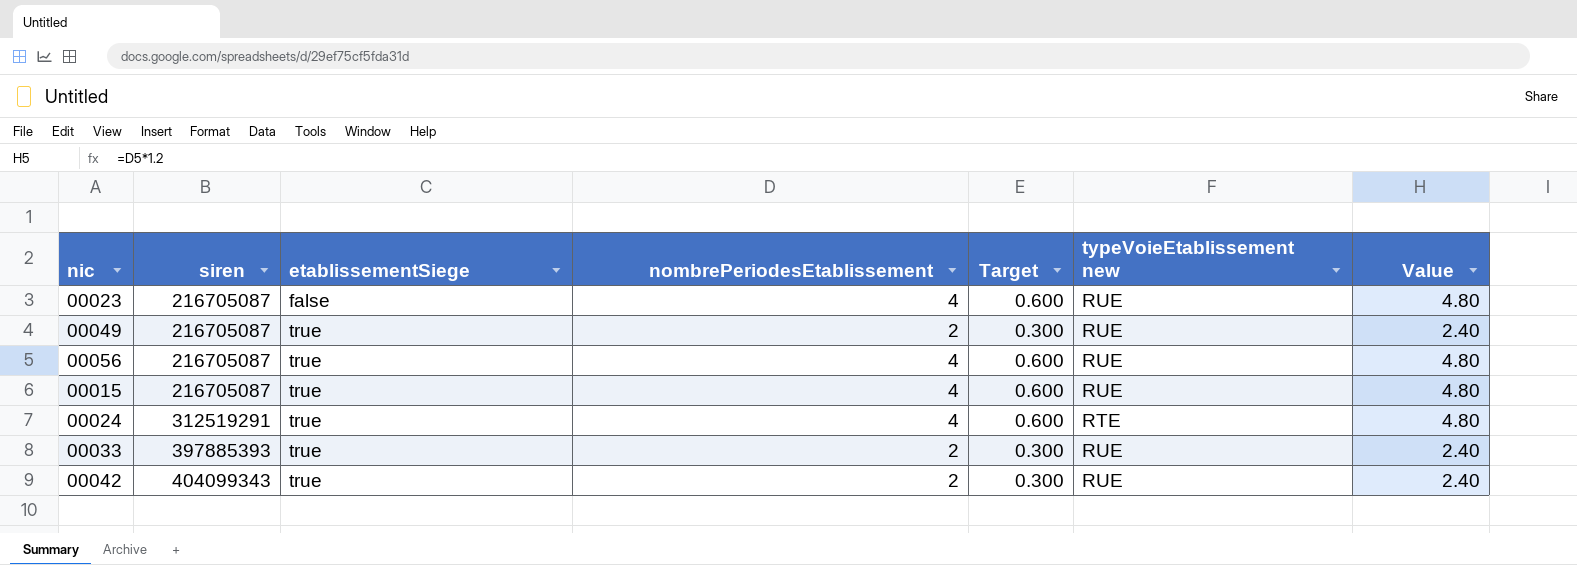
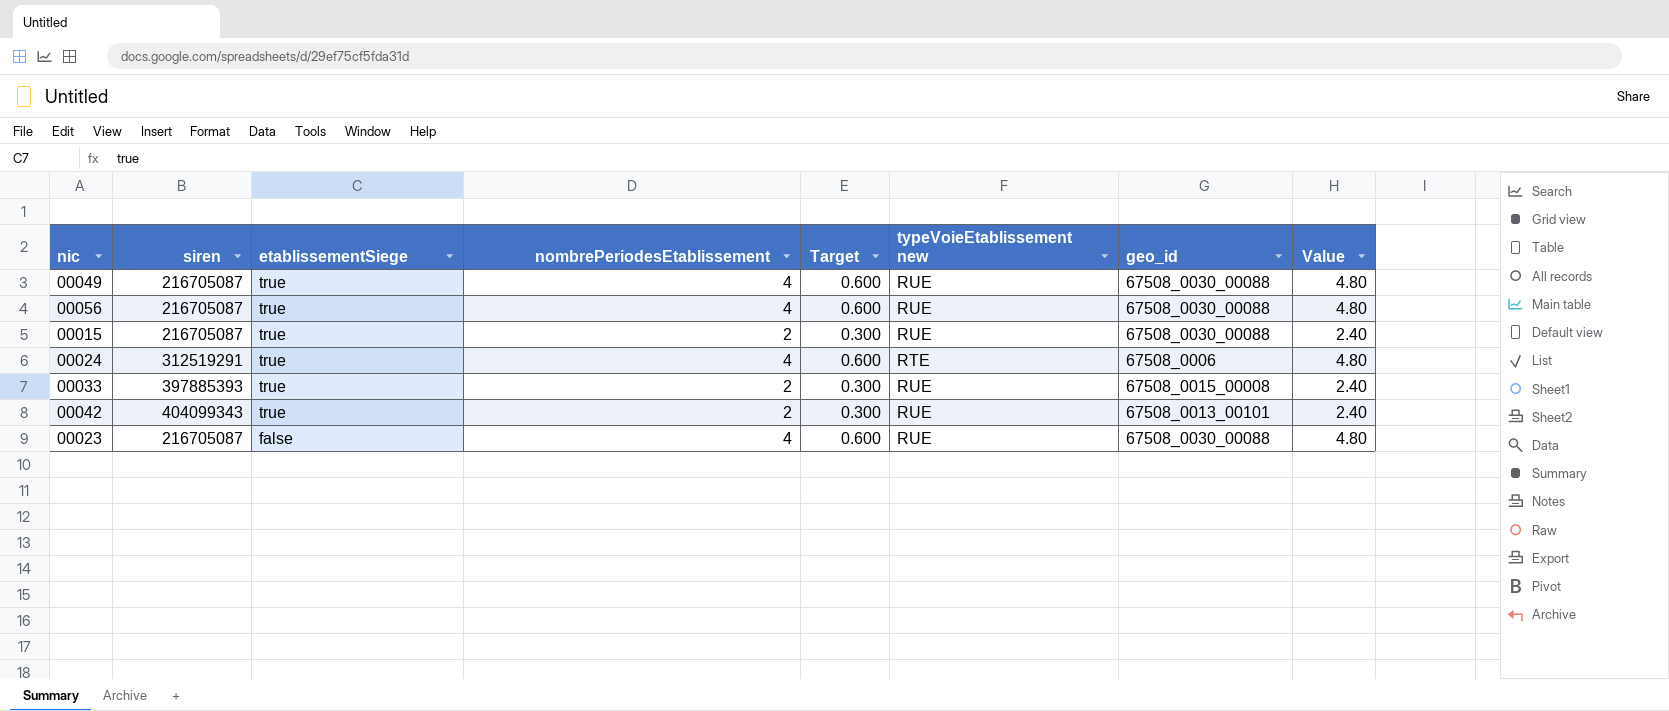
row order: siren ascending -> etablissementSiege descending
column geo_id | position: none -> 7
00049 | nombrePeriodesEtablissement: 2 -> 4
00049 | Target: 0.300 -> 0.600
00049 | Value: 2.40 -> 4.80
00015 | nombrePeriodesEtablissement: 4 -> 2
00015 | Target: 0.600 -> 0.300
00015 | Value: 4.80 -> 2.40

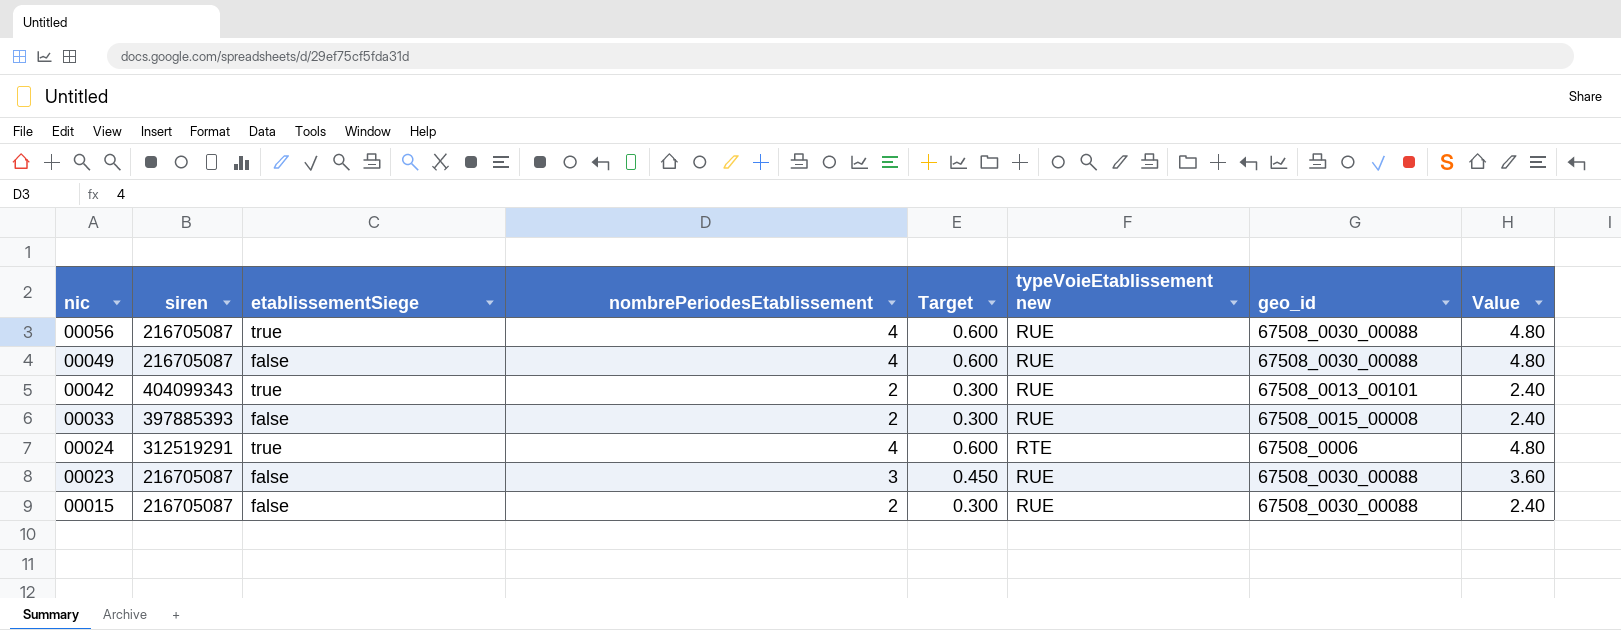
row order: etablissementSiege descending -> nic descending
00049 | etablissementSiege: true -> false
00033 | etablissementSiege: true -> false
00023 | nombrePeriodesEtablissement: 4 -> 3
00023 | Target: 0.600 -> 0.450
00023 | Value: 4.80 -> 3.60
00015 | etablissementSiege: true -> false

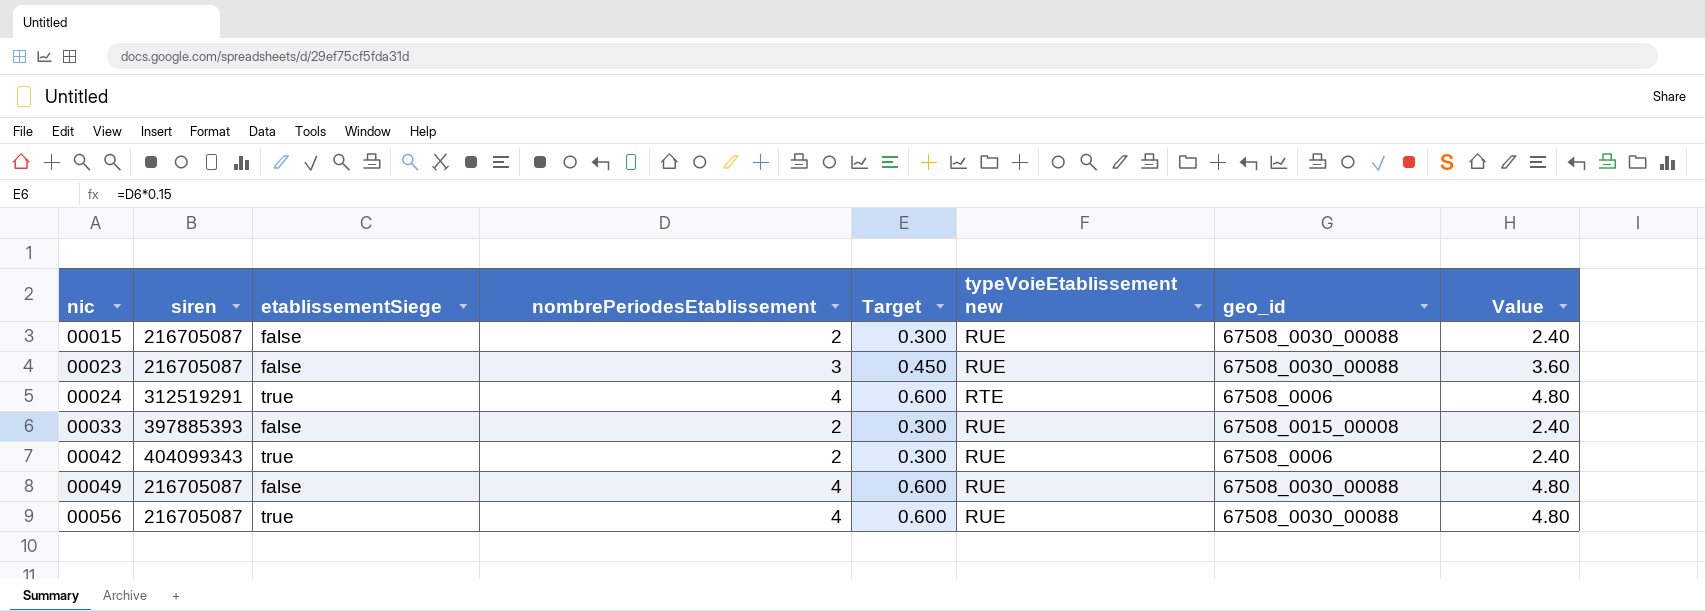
row order: nic descending -> nic ascending
00042 | geo_id: 67508_0013_00101 -> 67508_0006

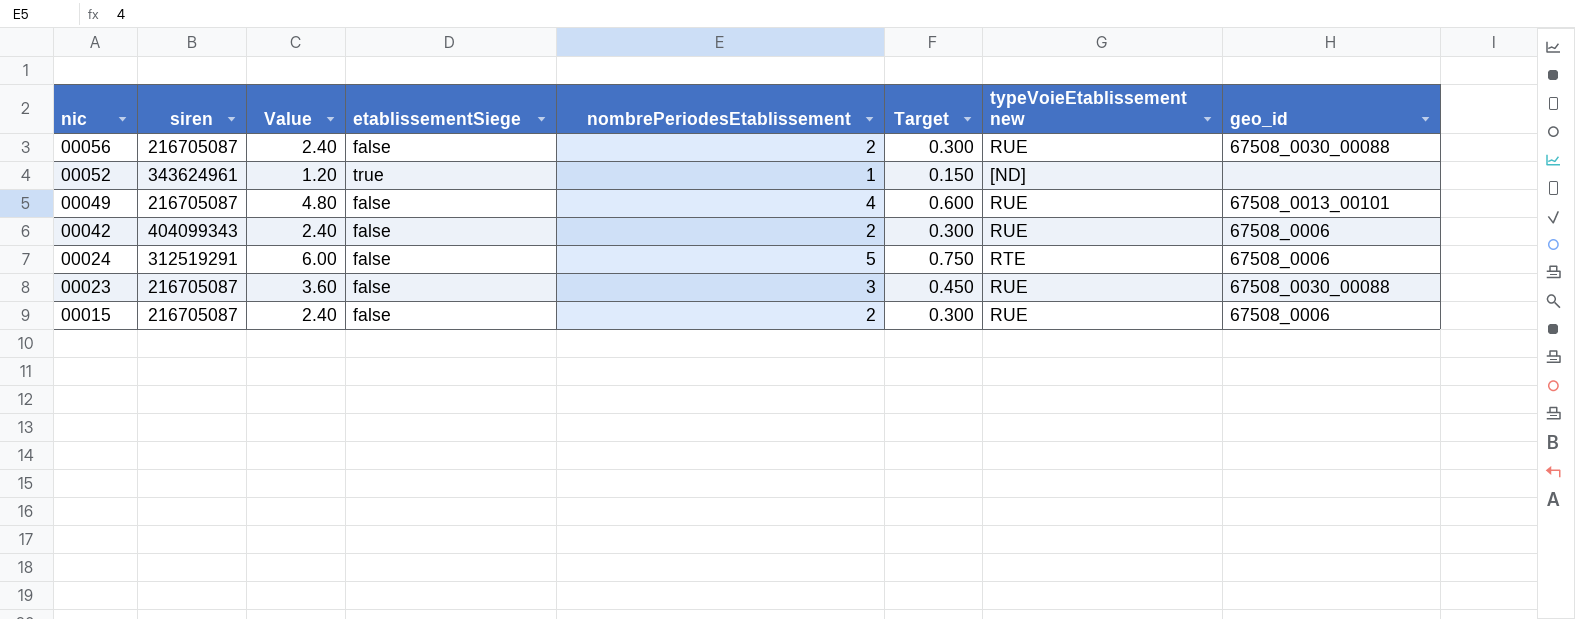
row order: nic ascending -> nic descending
column Value | position: 8 -> 3
row 00033: 397885393 | false | 2 | 0.300 | RUE | 67508_0015_00008 | 2.40 -> none
00056 | Value: 4.80 -> 2.40
00056 | etablissementSiege: true -> false
00056 | nombrePeriodesEtablissement: 4 -> 2
00056 | Target: 0.600 -> 0.300
row 00052: none -> 343624961 | 1.20 | true | 1 | 0.150 | [ND] | none
00049 | geo_id: 67508_0030_00088 -> 67508_0013_00101
00042 | etablissementSiege: true -> false
00024 | Value: 4.80 -> 6.00
00024 | etablissementSiege: true -> false
00024 | nombrePeriodesEtablissement: 4 -> 5
00024 | Target: 0.600 -> 0.750
00015 | geo_id: 67508_0030_00088 -> 67508_0006

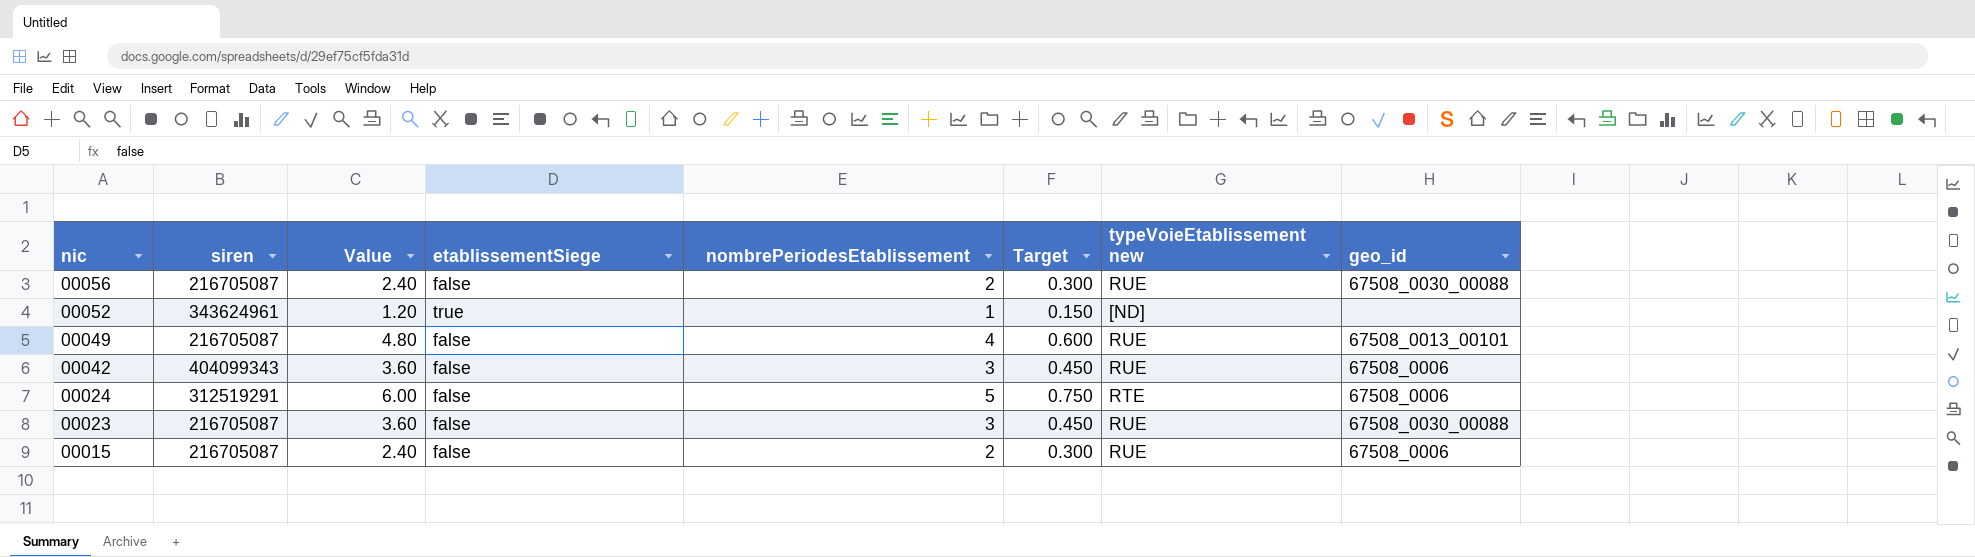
00042 | Value: 2.40 -> 3.60
00042 | nombrePeriodesEtablissement: 2 -> 3
00042 | Target: 0.300 -> 0.450

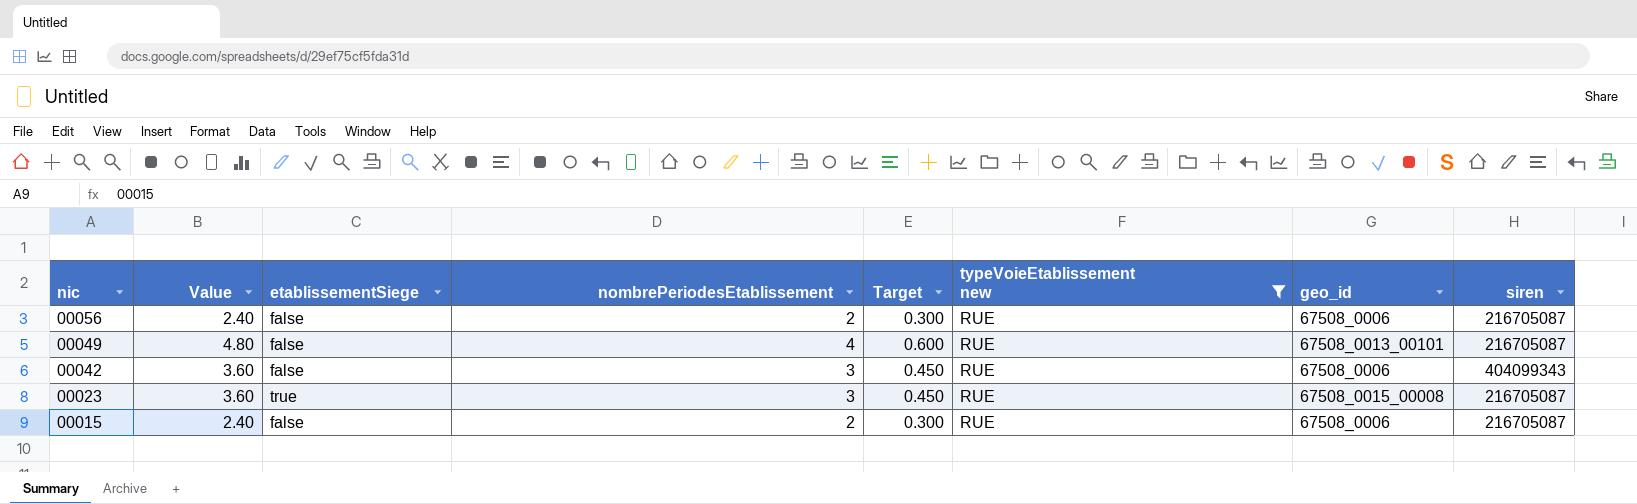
filter: none -> typeVoieEtablissement new = RUE
column siren | position: 2 -> 8
00056 | geo_id: 67508_0030_00088 -> 67508_0006
00023 | etablissementSiege: false -> true
00023 | geo_id: 67508_0030_00088 -> 67508_0015_00008

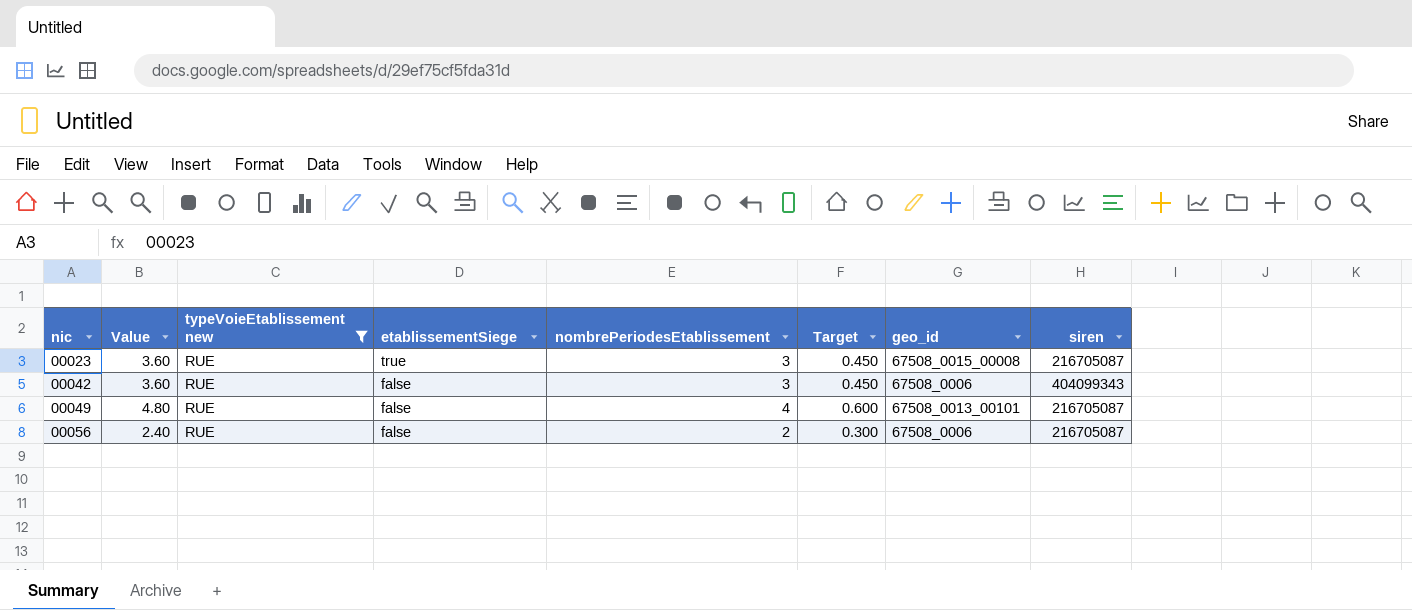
row order: nic descending -> nic ascending
column typeVoieEtablissement new | position: 6 -> 3
row 00015: 2.40 | false | 2 | 0.300 | RUE | 67508_0006 | 216705087 -> none

